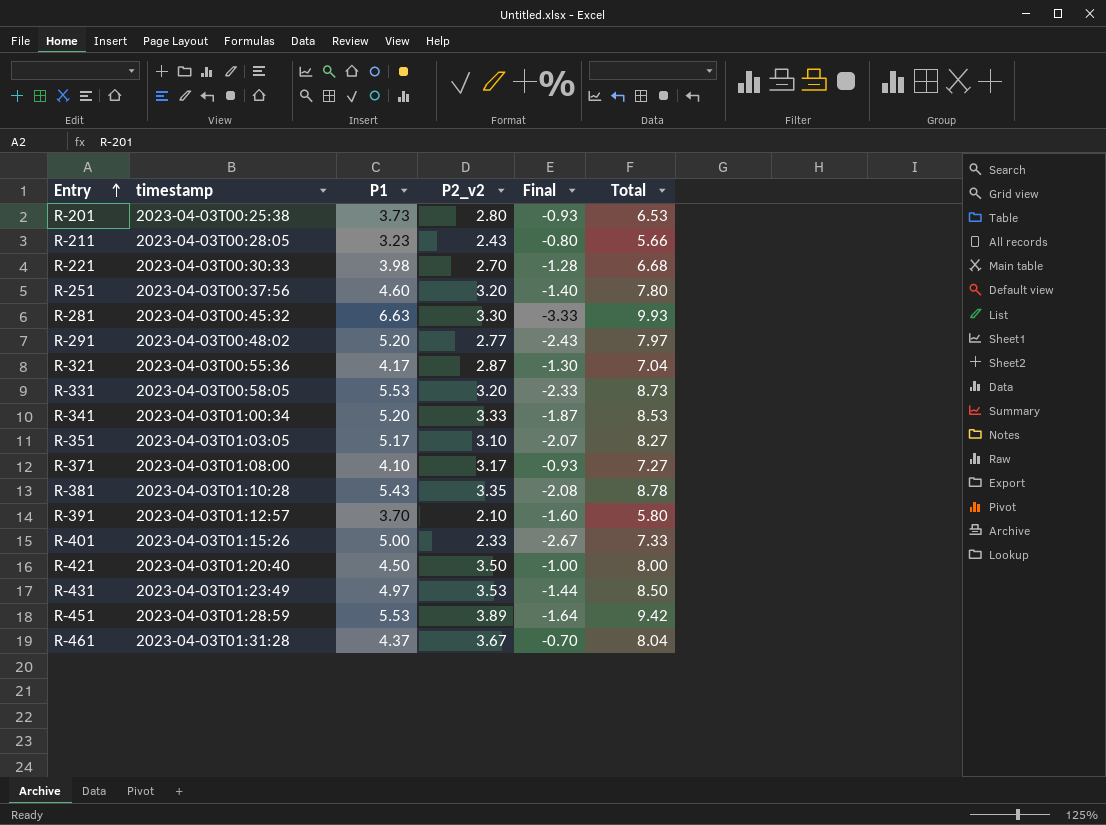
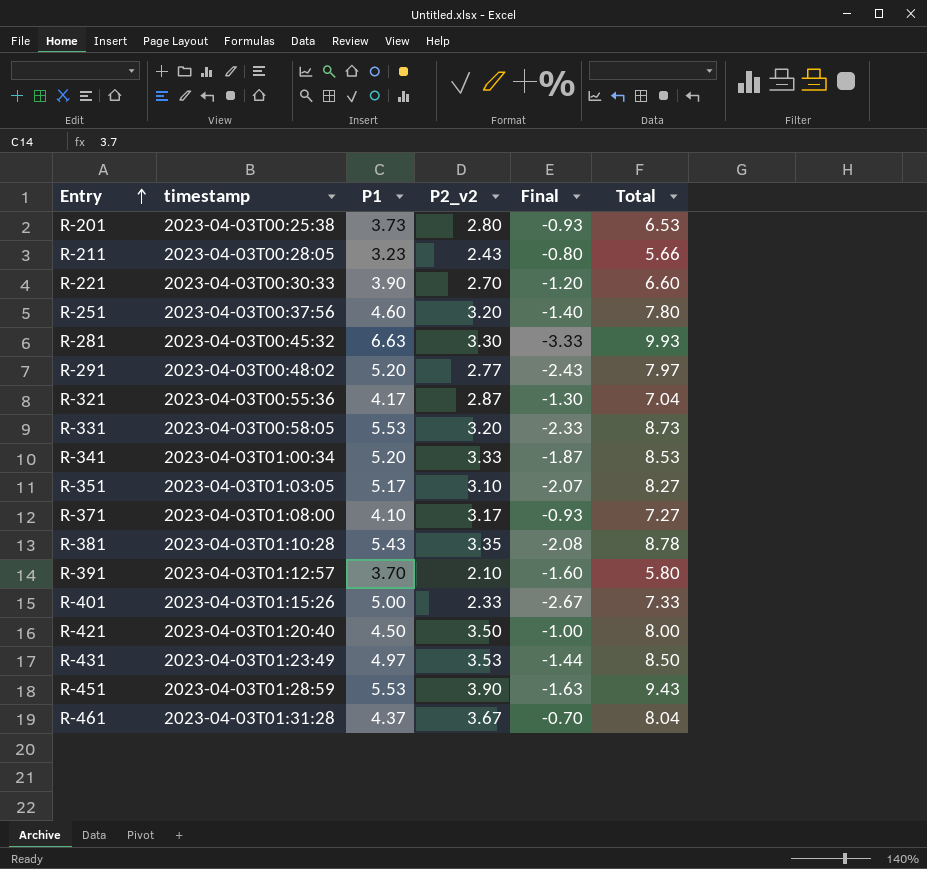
R-221 | P1: 3.98 -> 3.90
R-221 | Final: -1.28 -> -1.20
R-221 | Total: 6.68 -> 6.60
R-451 | P2_v2: 3.89 -> 3.90
R-451 | Final: -1.64 -> -1.63
R-451 | Total: 9.42 -> 9.43

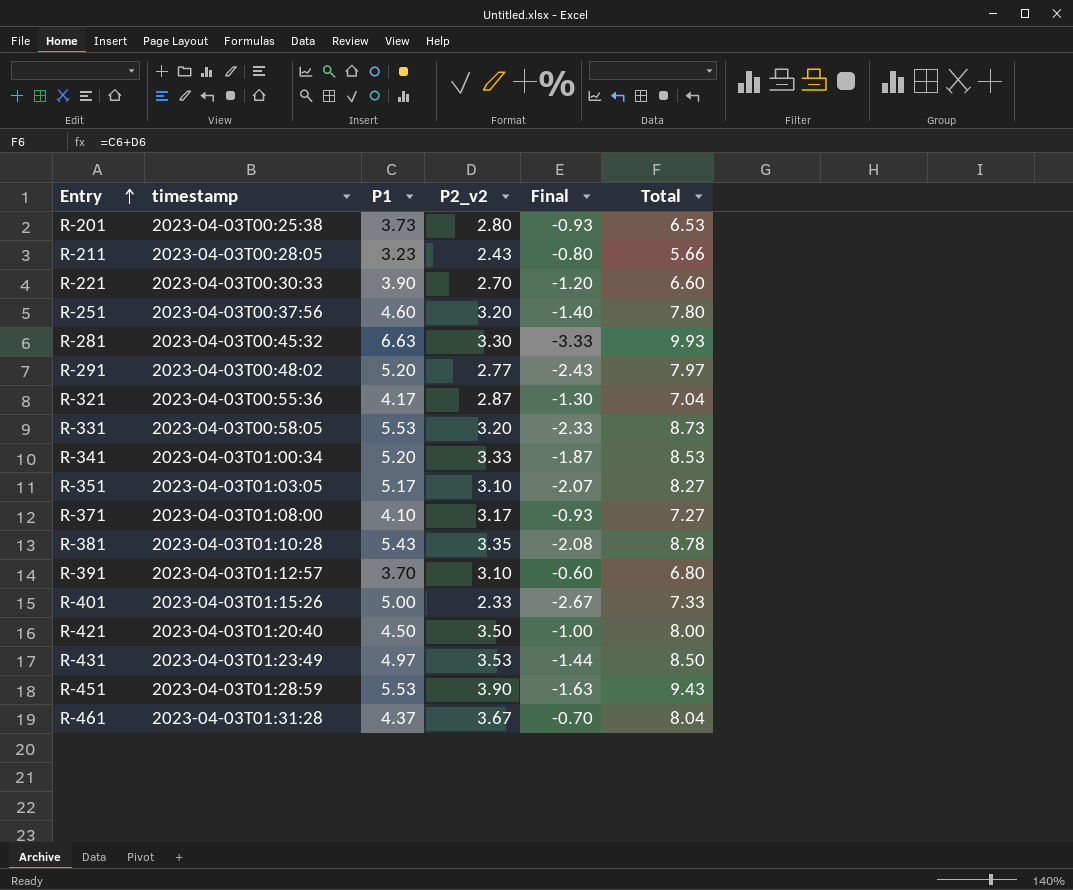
R-391 | P2_v2: 2.10 -> 3.10
R-391 | Final: -1.60 -> -0.60
R-391 | Total: 5.80 -> 6.80

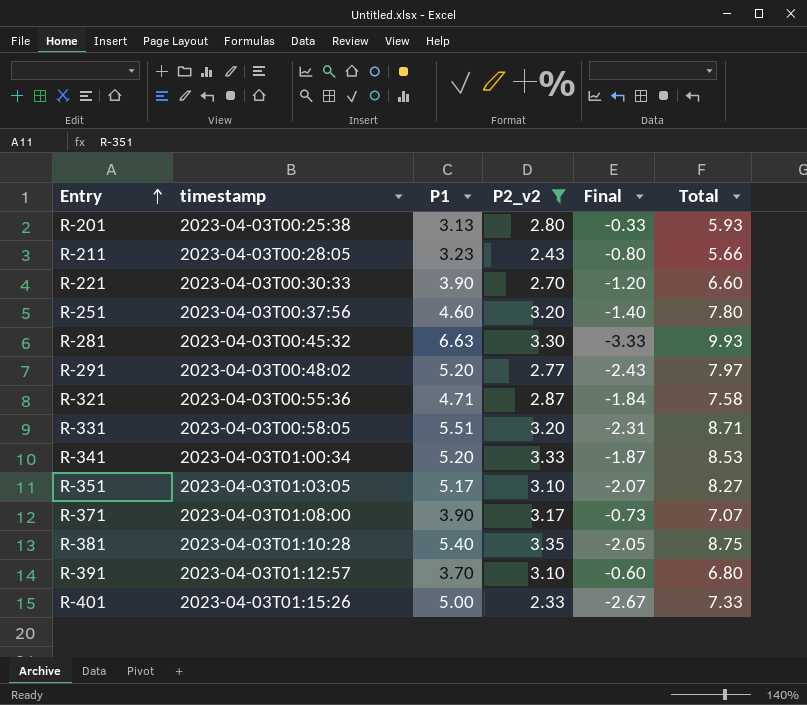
filter: none -> P2_v2 <= 3.35
R-201 | P1: 3.73 -> 3.13
R-201 | Final: -0.93 -> -0.33
R-201 | Total: 6.53 -> 5.93
R-321 | P1: 4.17 -> 4.71
R-321 | Final: -1.30 -> -1.84
R-321 | Total: 7.04 -> 7.58
R-331 | P1: 5.53 -> 5.51
R-331 | Final: -2.33 -> -2.31
R-331 | Total: 8.73 -> 8.71
R-371 | P1: 4.10 -> 3.90
R-371 | Final: -0.93 -> -0.73
R-371 | Total: 7.27 -> 7.07
R-381 | P1: 5.43 -> 5.40
R-381 | Final: -2.08 -> -2.05
R-381 | Total: 8.78 -> 8.75

